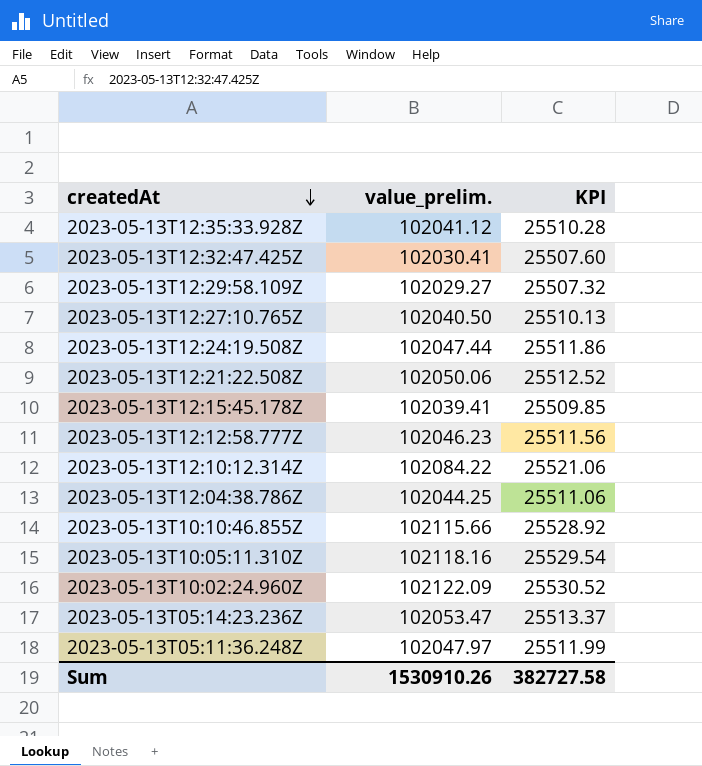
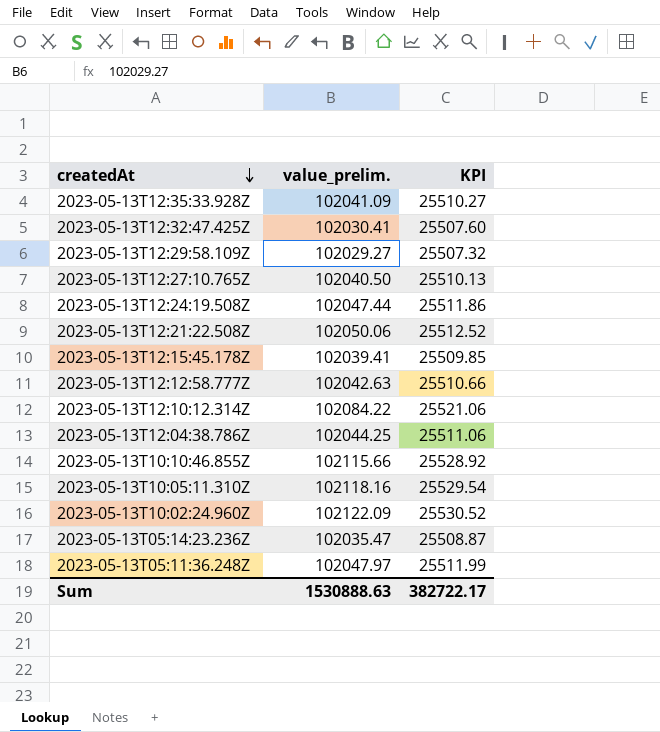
2023-05-13T12:35:33.928Z | value_prelim.: 102041.12 -> 102041.09
2023-05-13T12:35:33.928Z | KPI: 25510.28 -> 25510.27
2023-05-13T12:12:58.777Z | value_prelim.: 102046.23 -> 102042.63
2023-05-13T12:12:58.777Z | KPI: 25511.56 -> 25510.66
2023-05-13T05:14:23.236Z | value_prelim.: 102053.47 -> 102035.47
2023-05-13T05:14:23.236Z | KPI: 25513.37 -> 25508.87
Sum | value_prelim.: 1530910.26 -> 1530888.63
Sum | KPI: 382727.58 -> 382722.17

